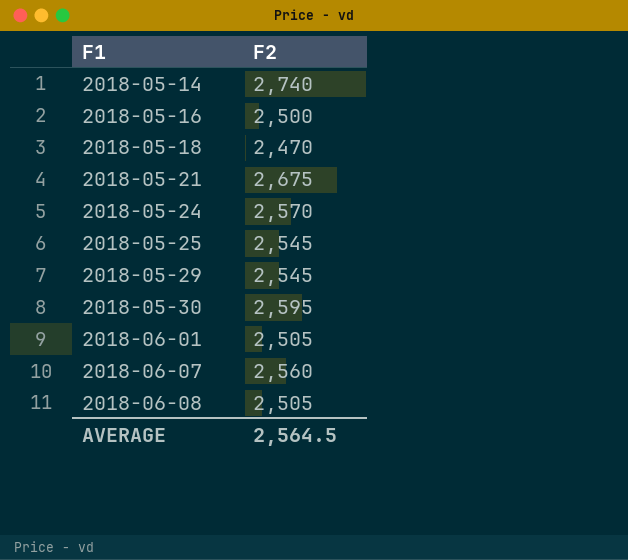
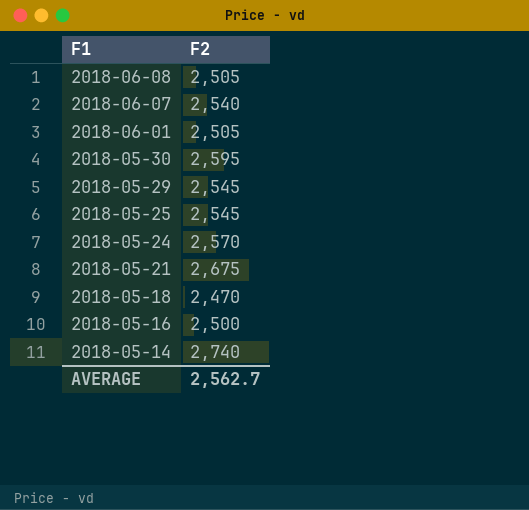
row order: F1 ascending -> F1 descending
2018-06-07 | F2: 2,560 -> 2,540
AVERAGE | F2: 2,564.5 -> 2,562.7

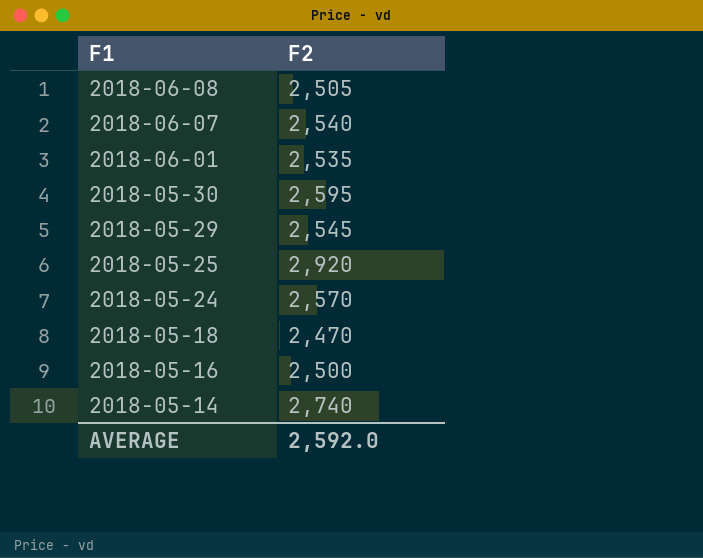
row 2018-05-21: 2,675 -> none
2018-06-01 | F2: 2,505 -> 2,535
2018-05-25 | F2: 2,545 -> 2,920
AVERAGE | F2: 2,562.7 -> 2,592.0

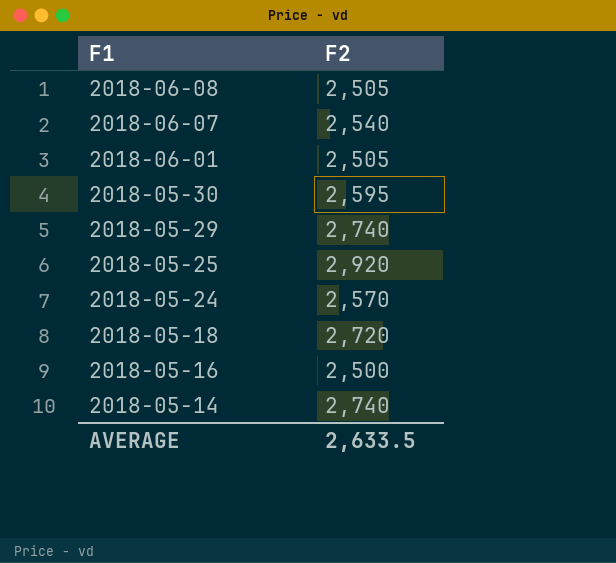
2018-06-01 | F2: 2,535 -> 2,505
2018-05-29 | F2: 2,545 -> 2,740
2018-05-18 | F2: 2,470 -> 2,720
AVERAGE | F2: 2,592.0 -> 2,633.5

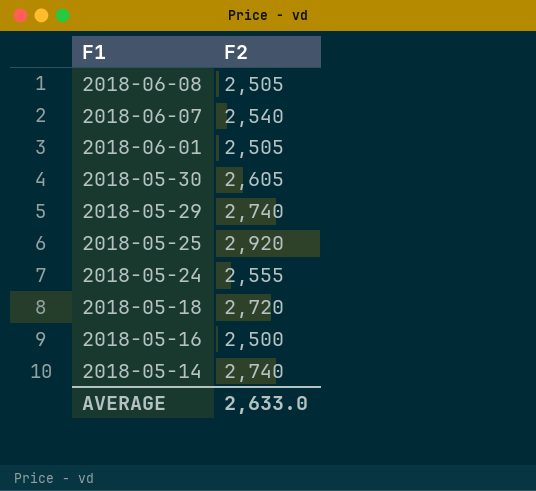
2018-05-30 | F2: 2,595 -> 2,605
2018-05-24 | F2: 2,570 -> 2,555
AVERAGE | F2: 2,633.5 -> 2,633.0

